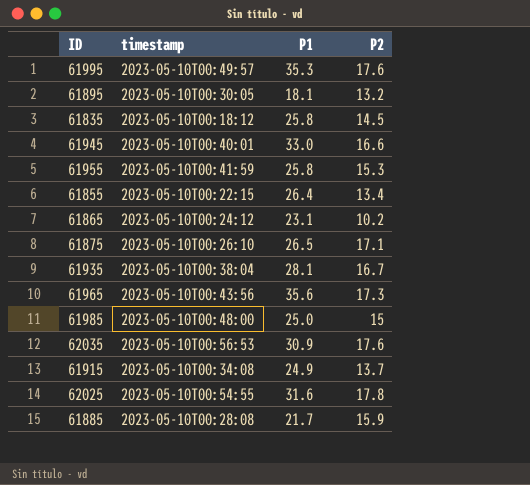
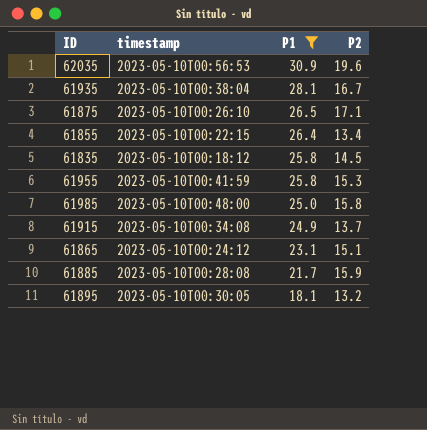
filter: none -> P1 <= 30.9
row order: none -> P1 descending
62035 | P2: 17.6 -> 19.6
61985 | P2: 15 -> 15.8
61865 | P2: 10.2 -> 15.1

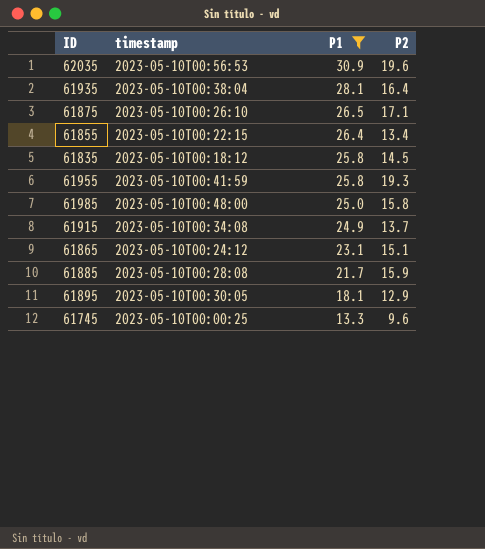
61935 | P2: 16.7 -> 16.4
61955 | P2: 15.3 -> 19.3
61895 | P2: 13.2 -> 12.9
row 61745: none -> 2023-05-10T00:00:25 | 13.3 | 9.6

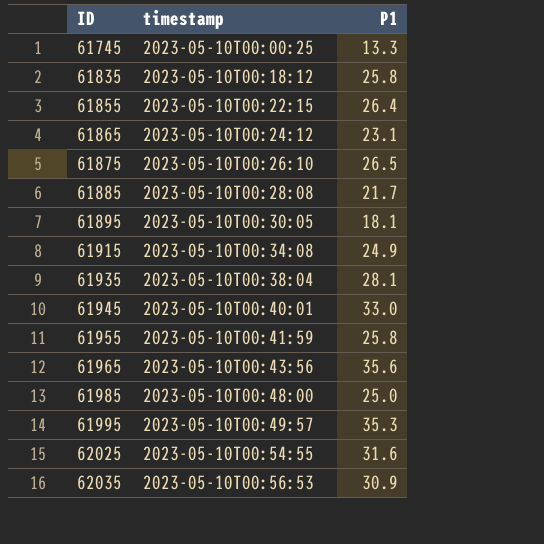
filter: P1 <= 30.9 -> none
row order: P1 descending -> ID ascending
column P2 | position: 4 -> none

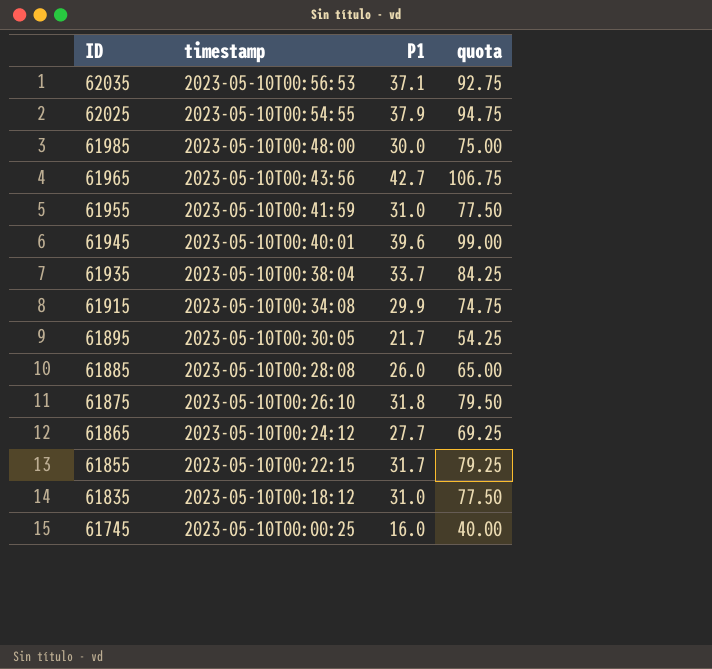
row order: ID ascending -> ID descending
column quota | formula: none -> [P1] * 2.5
row 61995: 2023-05-10T00:49:57 | 35.3 -> none
62035 | P1: 30.9 -> 37.1
62025 | P1: 31.6 -> 37.9
61985 | P1: 25.0 -> 30.0
61965 | P1: 35.6 -> 42.7
61955 | P1: 25.8 -> 31.0
61945 | P1: 33.0 -> 39.6
61935 | P1: 28.1 -> 33.7
61915 | P1: 24.9 -> 29.9
61895 | P1: 18.1 -> 21.7
61885 | P1: 21.7 -> 26.0
61875 | P1: 26.5 -> 31.8
61865 | P1: 23.1 -> 27.7
61855 | P1: 26.4 -> 31.7
61835 | P1: 25.8 -> 31.0
61745 | P1: 13.3 -> 16.0

